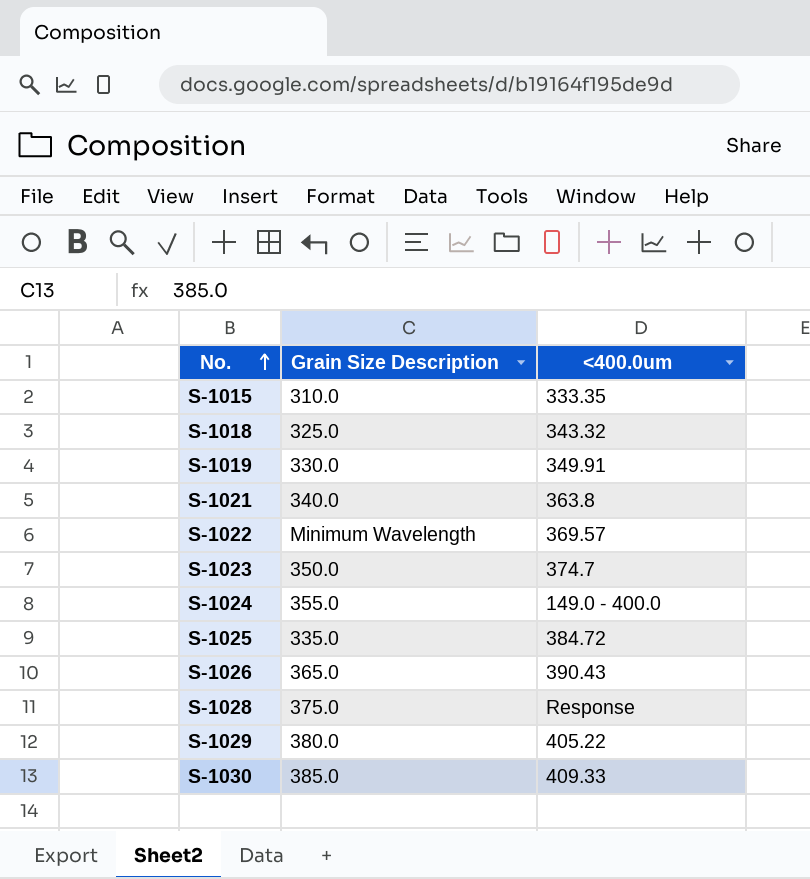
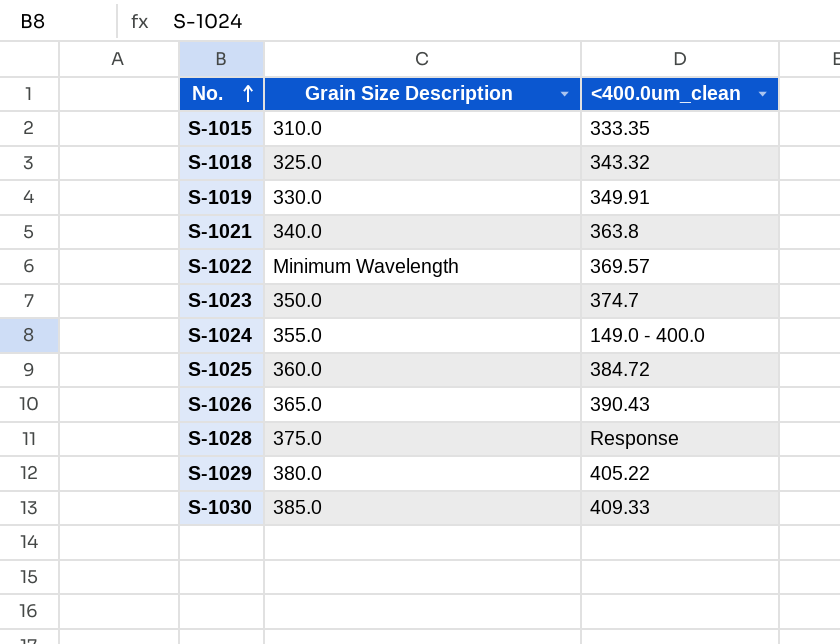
column name: <400.0um -> <400.0um_clean
S-1025 | Grain Size Description: 335.0 -> 360.0

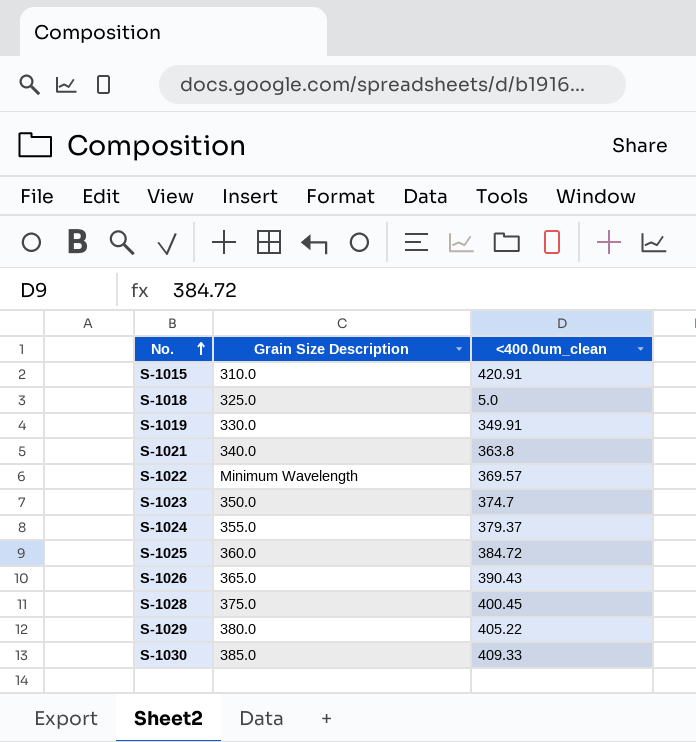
S-1015 | <400.0um_clean: 333.35 -> 420.91
S-1018 | <400.0um_clean: 343.32 -> 5.0
S-1024 | <400.0um_clean: 149.0 - 400.0 -> 379.37
S-1028 | <400.0um_clean: Response -> 400.45

